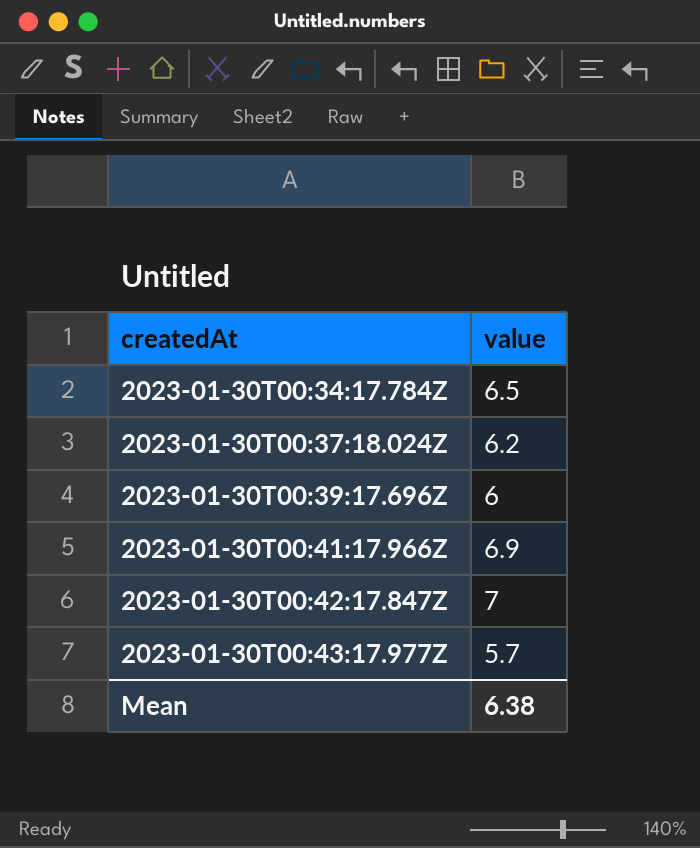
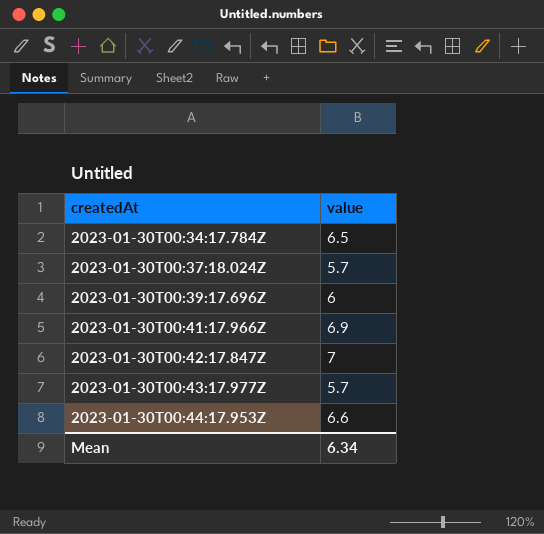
2023-01-30T00:37:18.024Z | value: 6.2 -> 5.7
row 2023-01-30T00:44:17.953Z: none -> 6.6
Mean | value: 6.38 -> 6.34

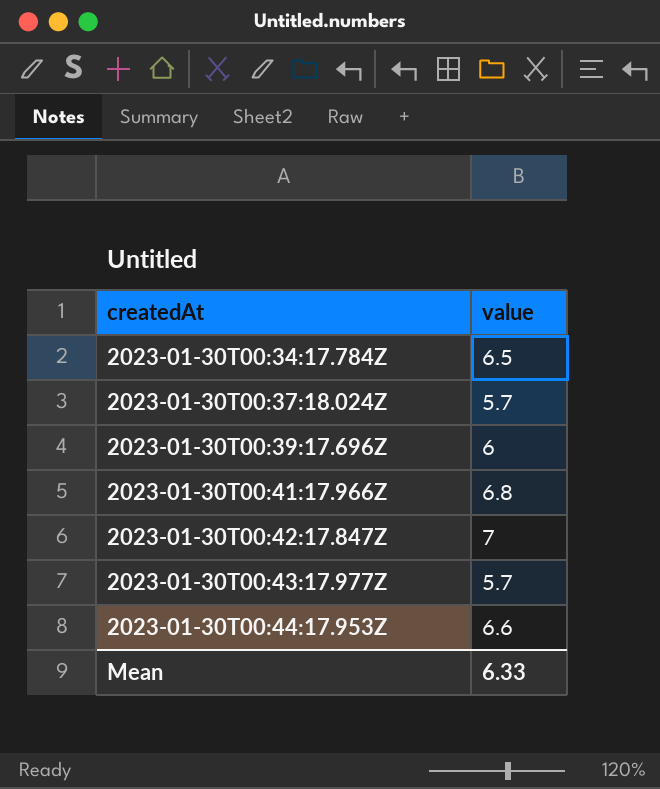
2023-01-30T00:41:17.966Z | value: 6.9 -> 6.8
Mean | value: 6.34 -> 6.33

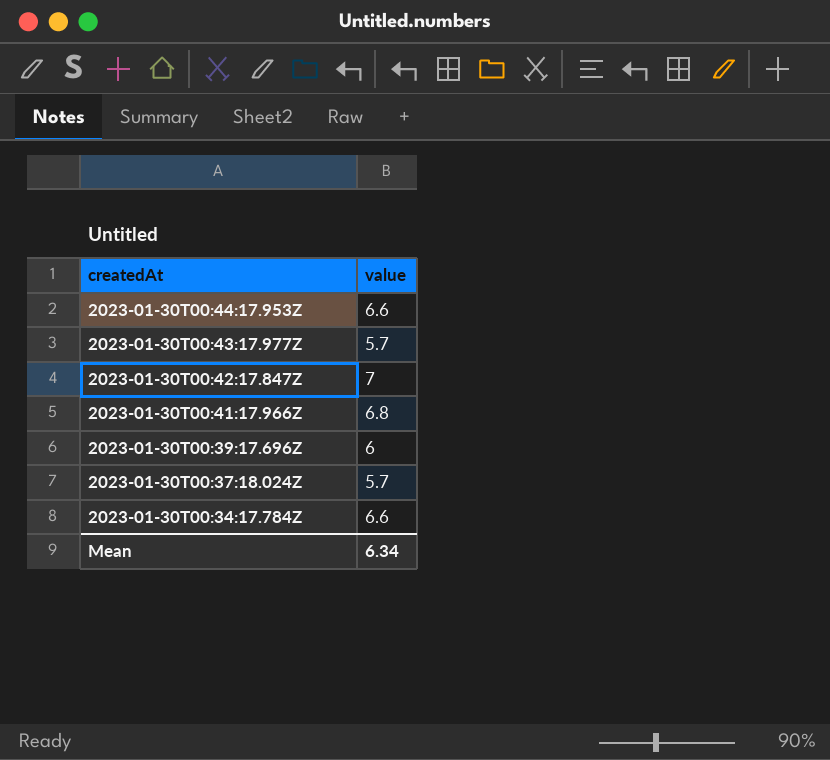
row order: createdAt ascending -> createdAt descending
2023-01-30T00:34:17.784Z | value: 6.5 -> 6.6
Mean | value: 6.33 -> 6.34

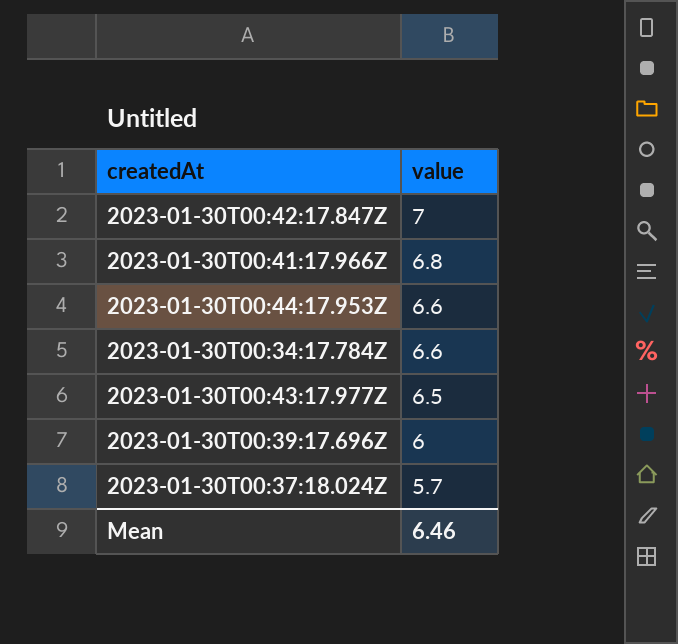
row order: createdAt descending -> value descending
2023-01-30T00:43:17.977Z | value: 5.7 -> 6.5
Mean | value: 6.34 -> 6.46

